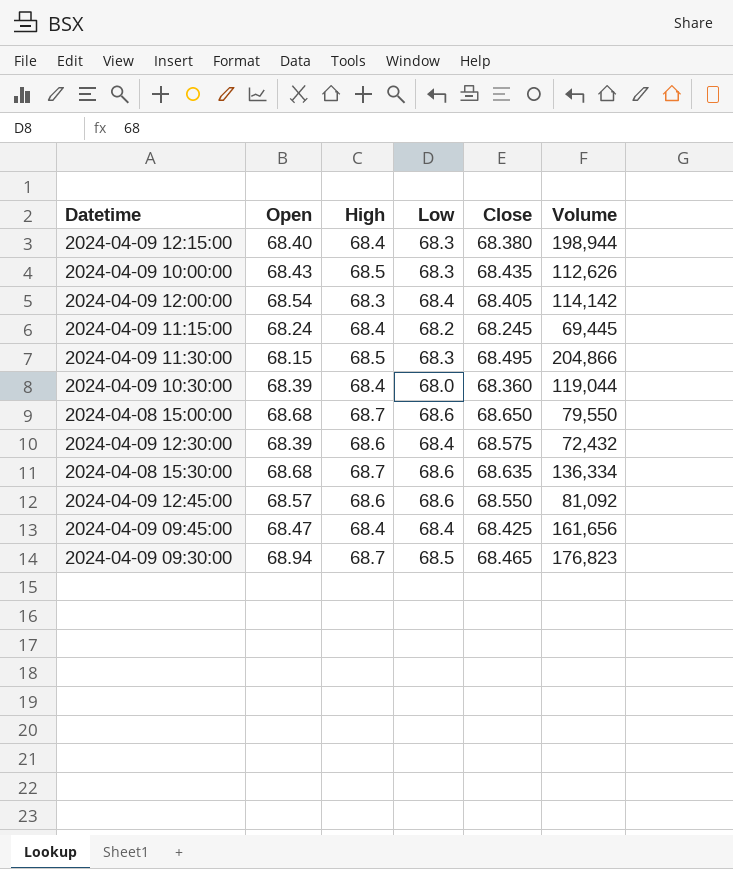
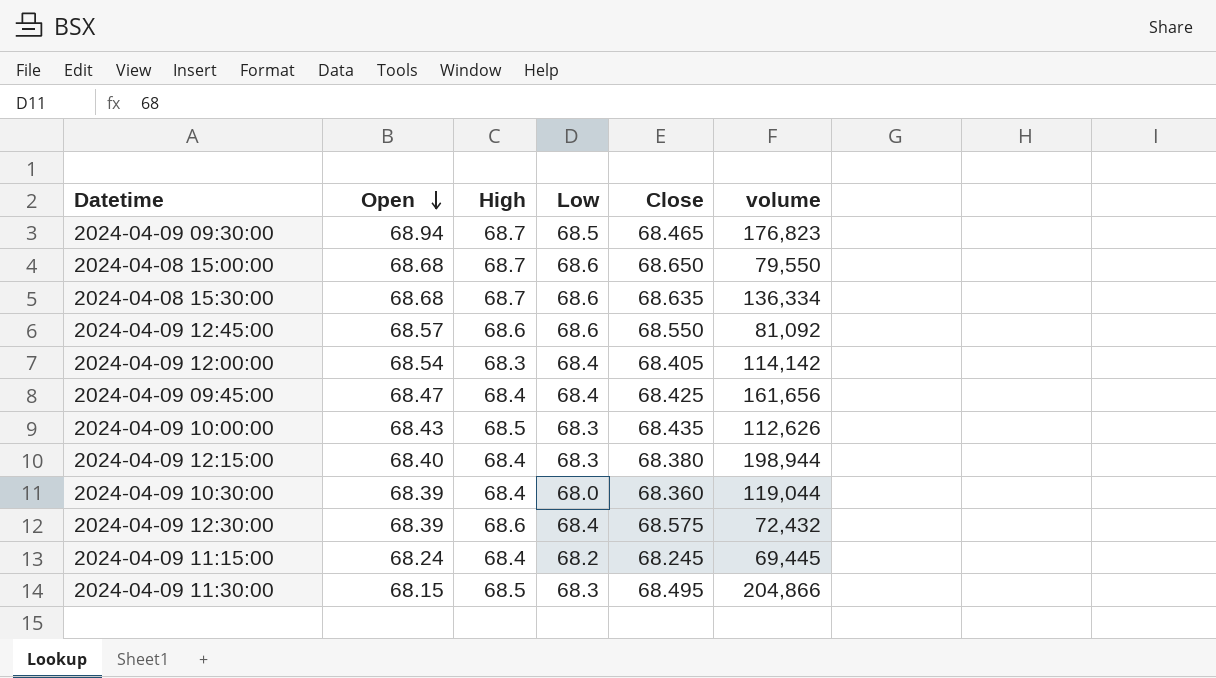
row order: none -> Open descending
column name: Volume -> volume

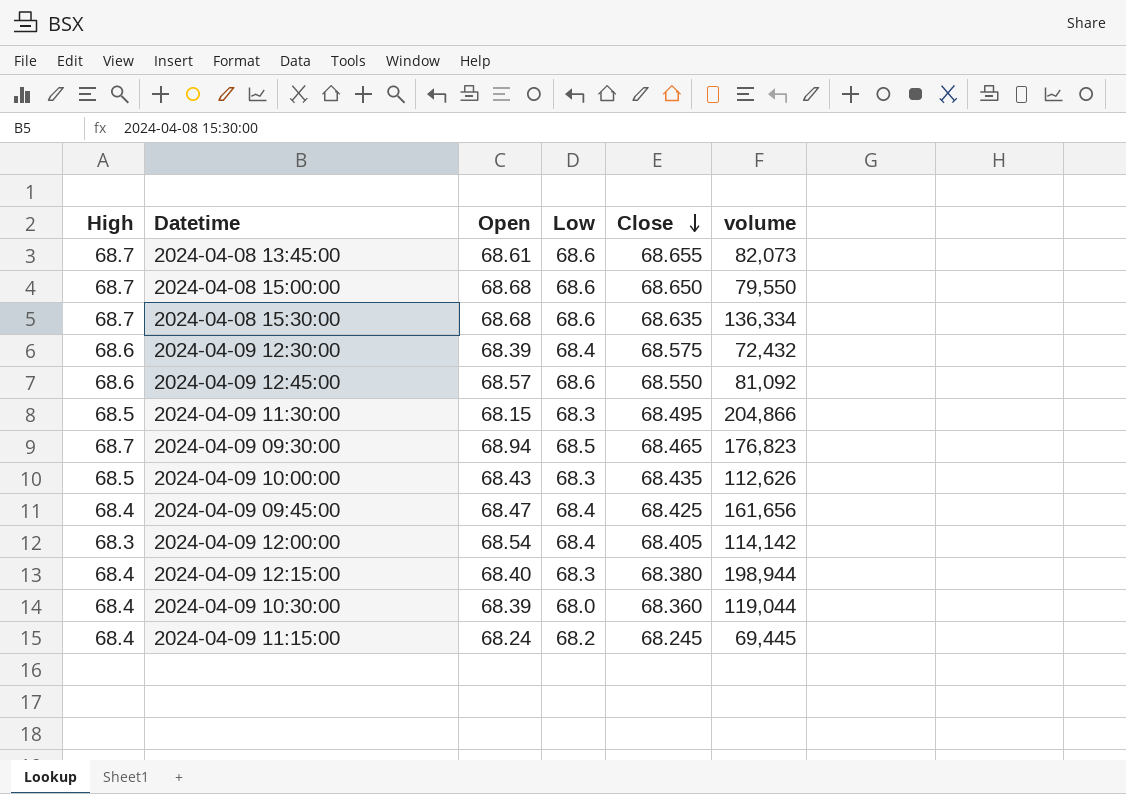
row order: Open descending -> Close descending
column High | position: 3 -> 1
row 2024-04-08 13:45:00: none -> 68.7 | 68.61 | 68.6 | 68.655 | 82,073

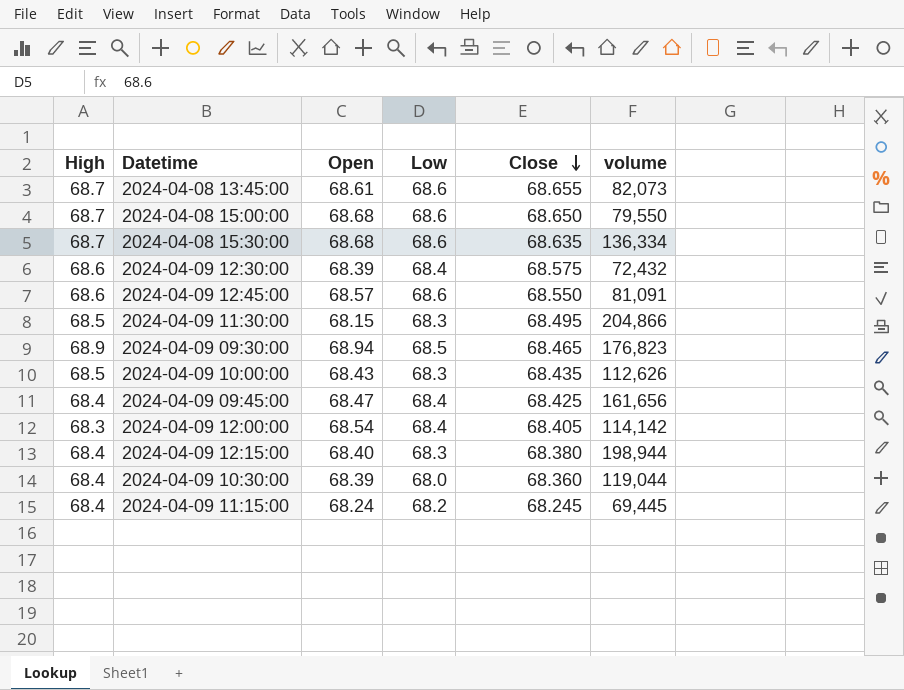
2024-04-09 12:45:00 | volume: 81,092 -> 81,091
2024-04-09 09:30:00 | High: 68.7 -> 68.9

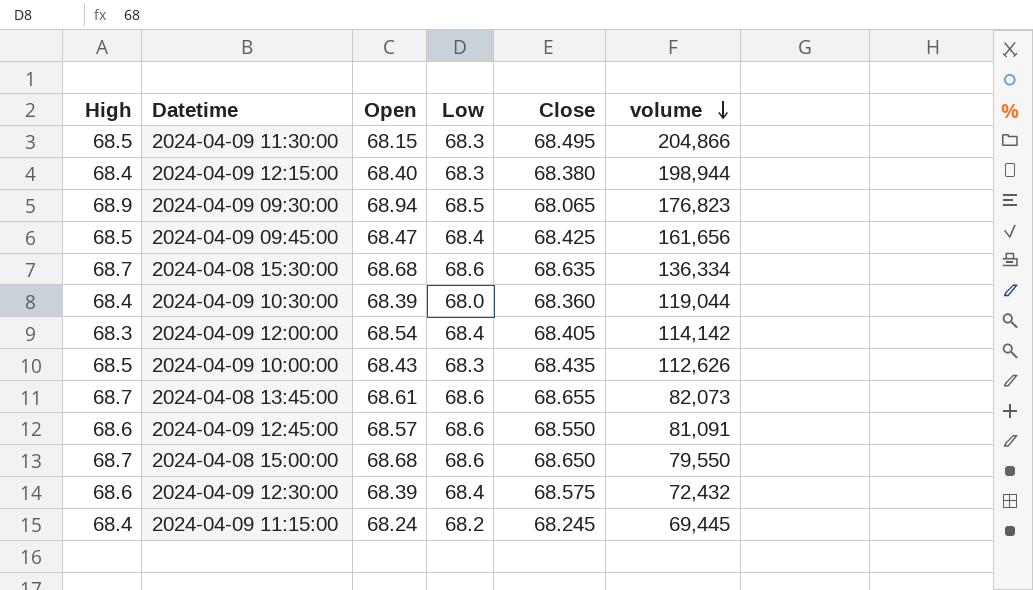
row order: Close descending -> volume descending
2024-04-09 09:30:00 | Close: 68.465 -> 68.065
2024-04-09 09:45:00 | High: 68.4 -> 68.5

